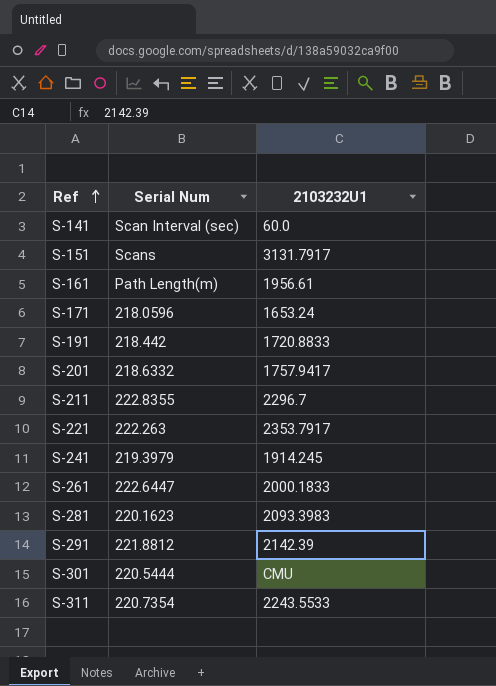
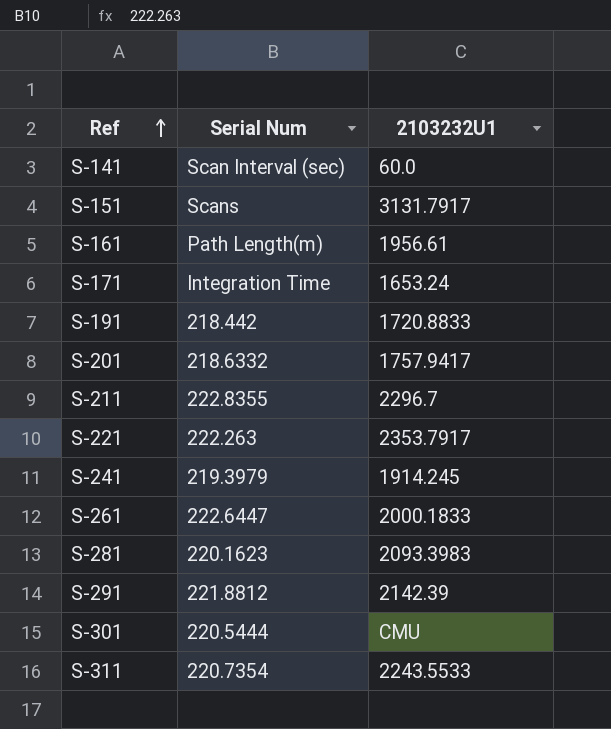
S-171 | Serial Num: 218.0596 -> Integration Time

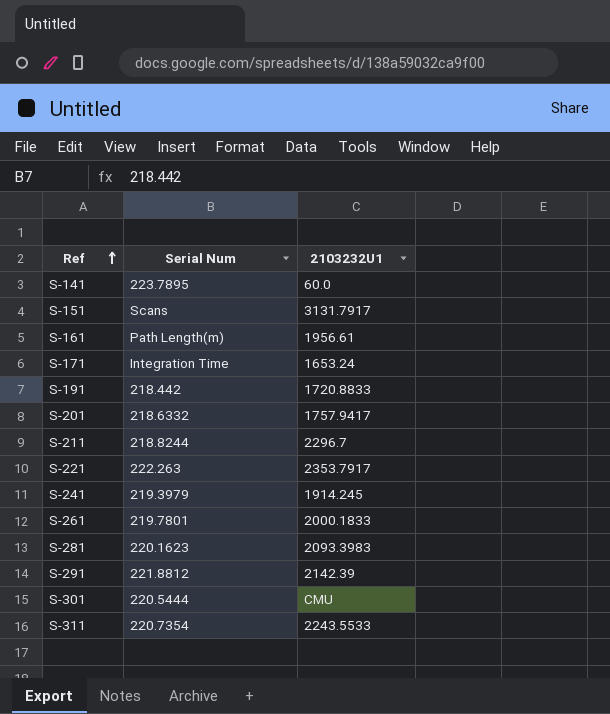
S-141 | Serial Num: Scan Interval (sec) -> 223.7895
S-211 | Serial Num: 222.8355 -> 218.8244
S-261 | Serial Num: 222.6447 -> 219.7801

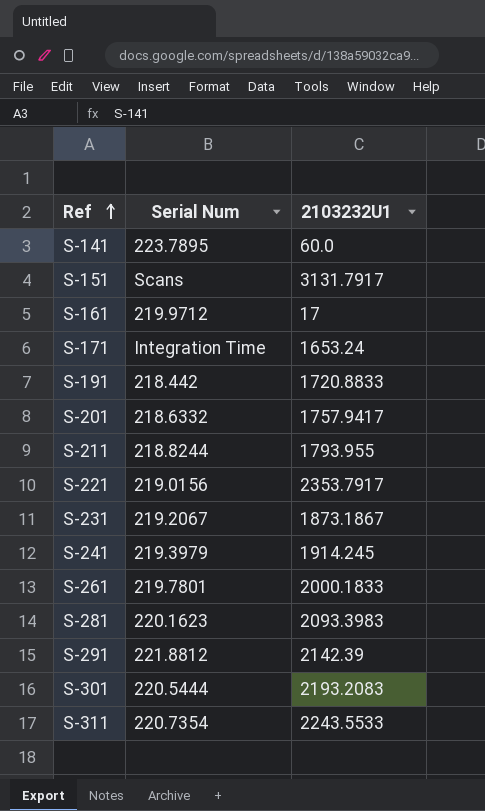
S-161 | Serial Num: Path Length(m) -> 219.9712
S-161 | 2103232U1: 1956.61 -> 17
S-211 | 2103232U1: 2296.7 -> 1793.955
S-221 | Serial Num: 222.263 -> 219.0156
row S-231: none -> 219.2067 | 1873.1867
S-301 | 2103232U1: CMU -> 2193.2083

